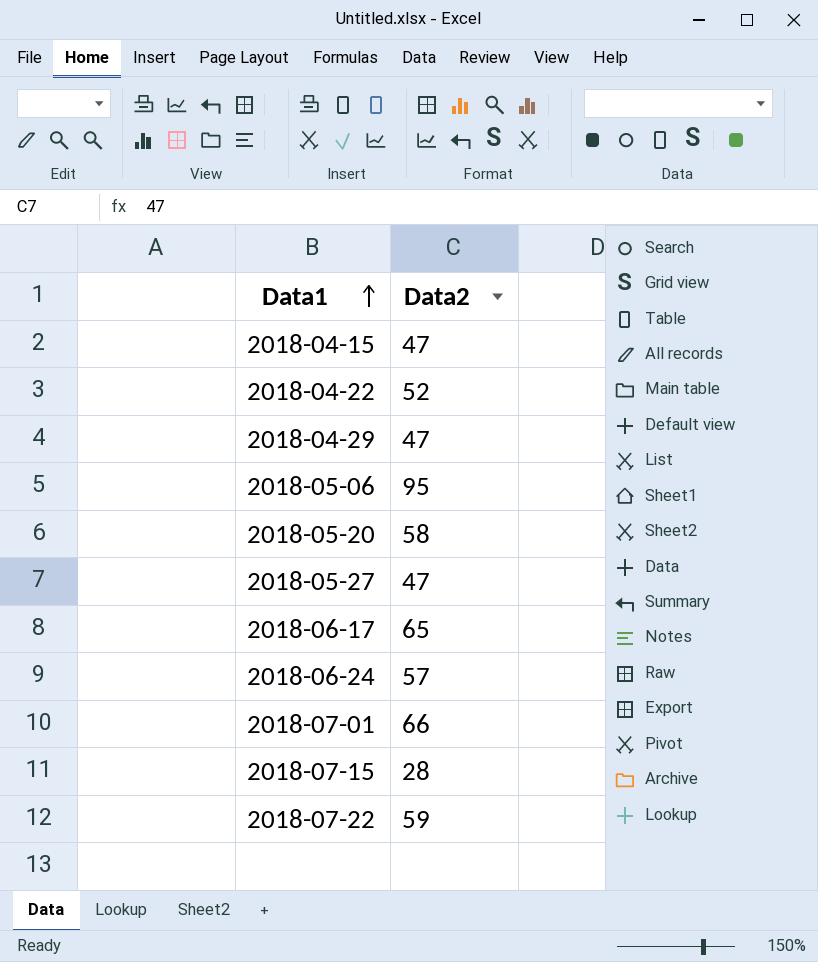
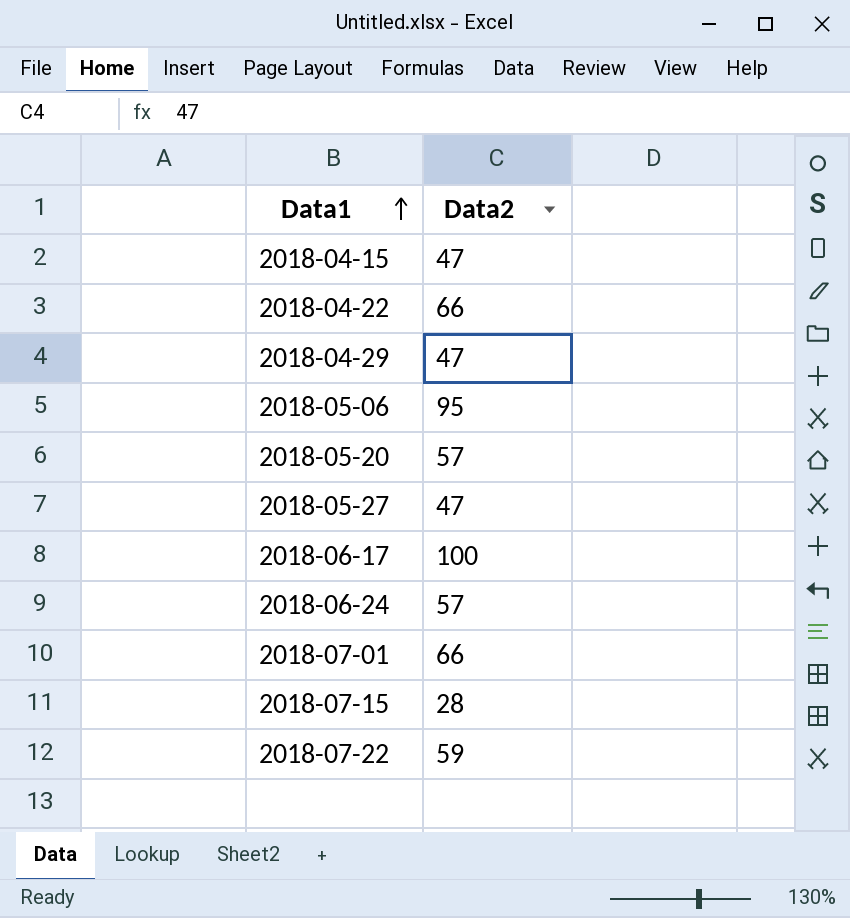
2018-04-22 | Data2: 52 -> 66
2018-05-20 | Data2: 58 -> 57
2018-06-17 | Data2: 65 -> 100

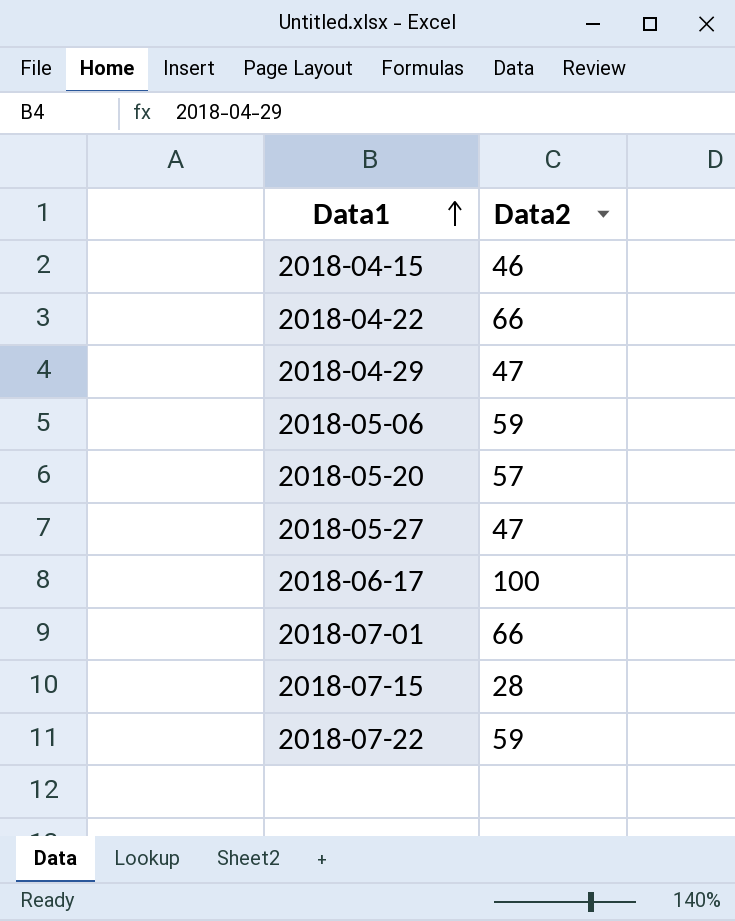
row 2018-06-24: 57 -> none
2018-04-15 | Data2: 47 -> 46
2018-05-06 | Data2: 95 -> 59

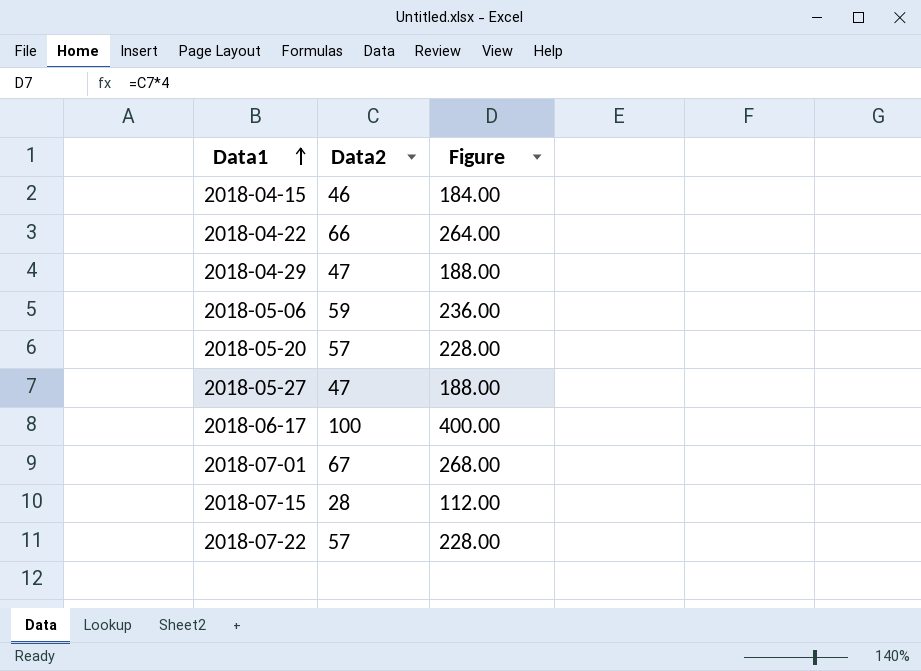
column Figure | formula: none -> [Data2] * 4
2018-07-01 | Data2: 66 -> 67
2018-07-22 | Data2: 59 -> 57

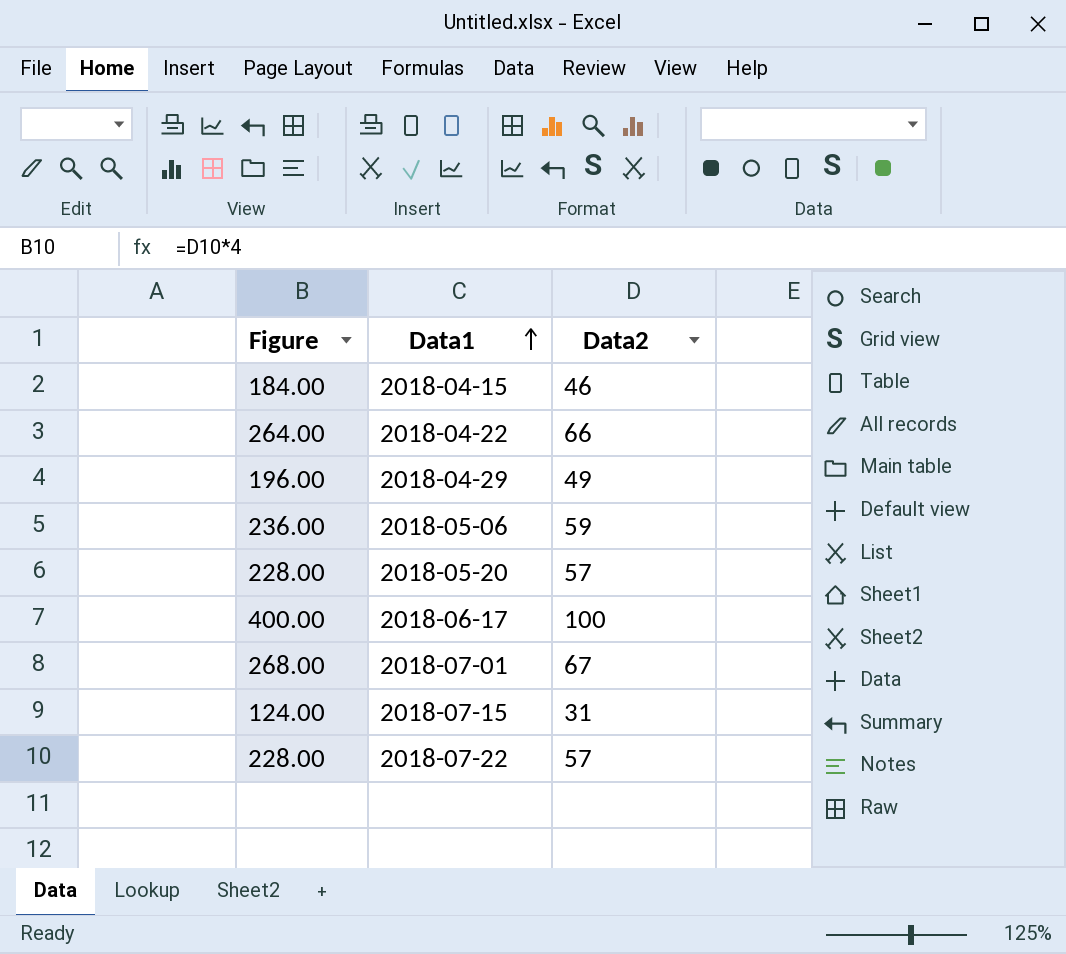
column Figure | position: 3 -> 1
row 2018-05-27: 47 | 188.00 -> none
2018-04-29 | Figure: 188.00 -> 196.00
2018-04-29 | Data2: 47 -> 49
2018-07-15 | Figure: 112.00 -> 124.00
2018-07-15 | Data2: 28 -> 31

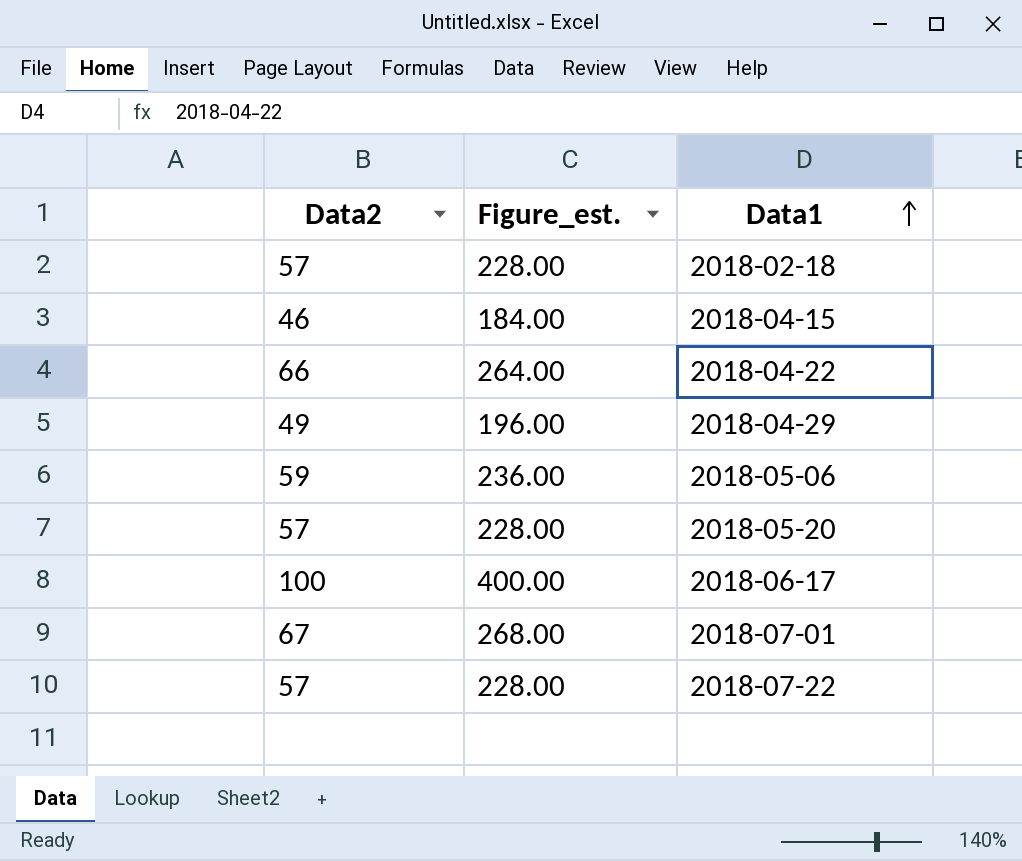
column Data2 | position: 3 -> 1
column name: Figure -> Figure_est.
row 2018-07-15: 124.00 | 31 -> none
row 2018-02-18: none -> 57 | 228.00

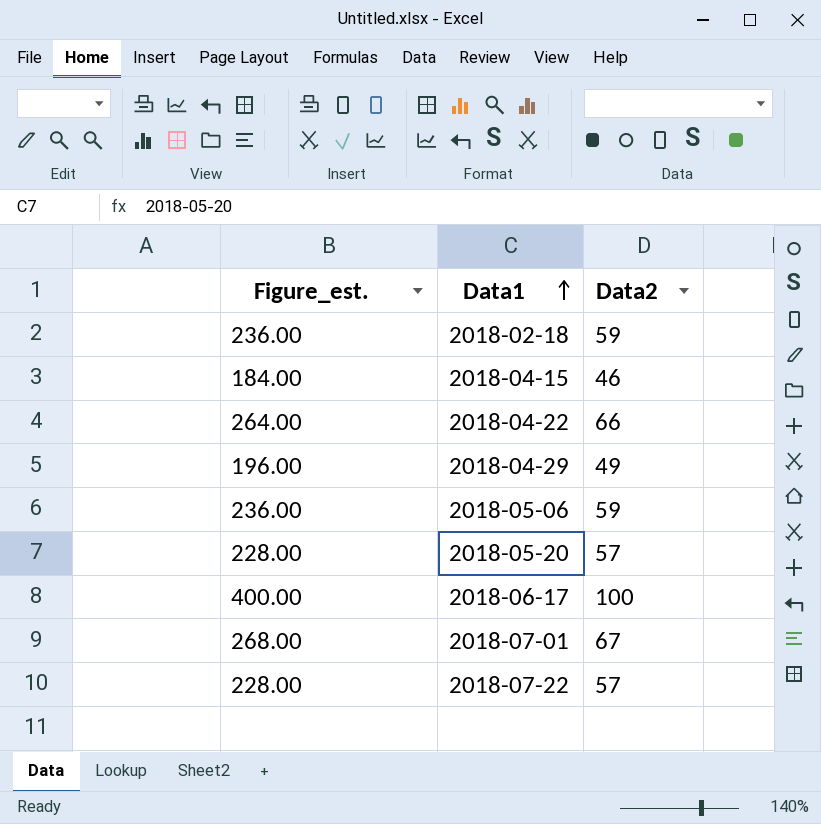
column Data2 | position: 1 -> 3
2018-02-18 | Figure_est.: 228.00 -> 236.00
2018-02-18 | Data2: 57 -> 59

